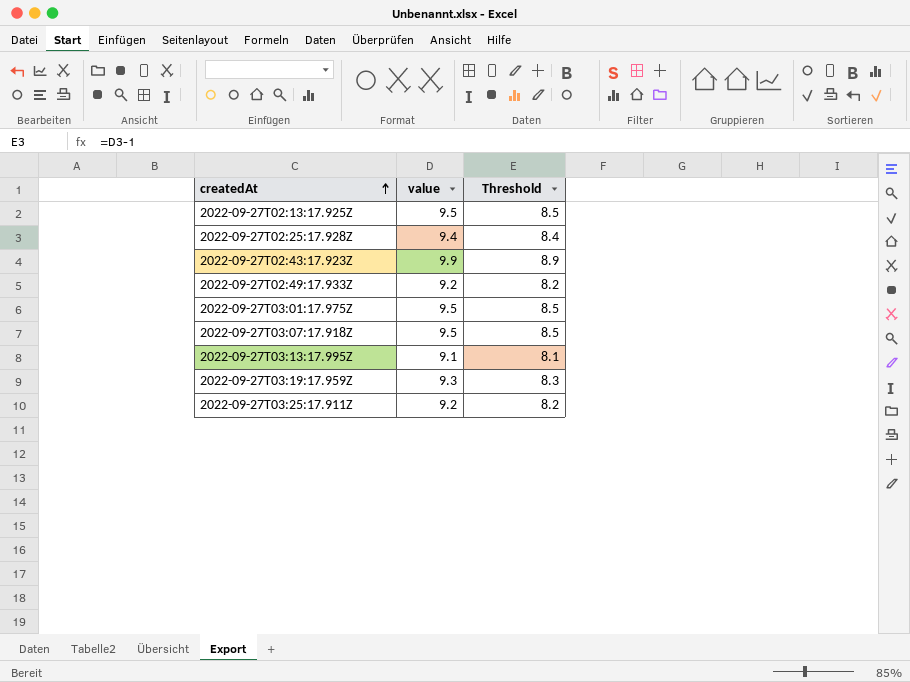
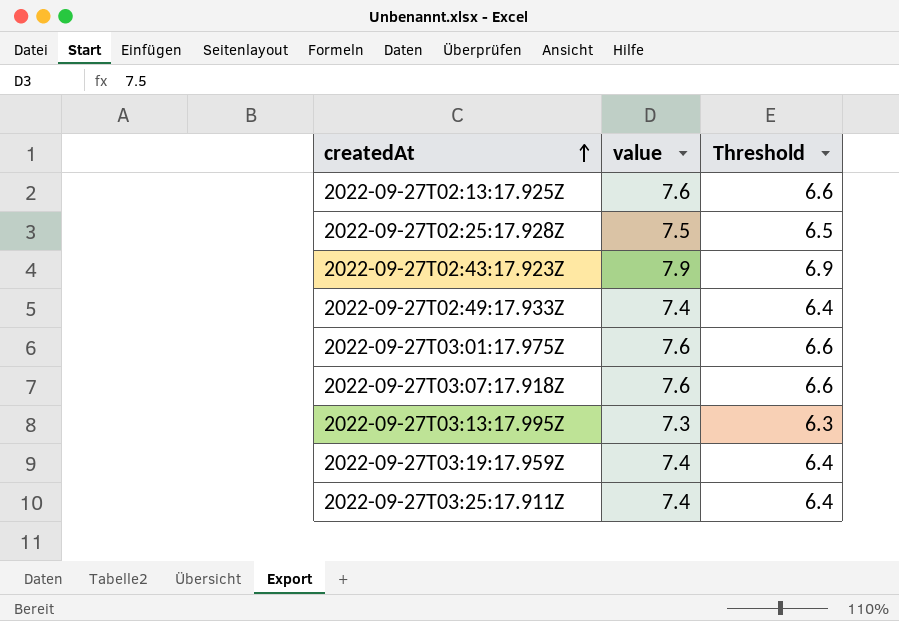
2022-09-27T02:13:17.925Z | value: 9.5 -> 7.6
2022-09-27T02:13:17.925Z | Threshold: 8.5 -> 6.6
2022-09-27T02:25:17.928Z | value: 9.4 -> 7.5
2022-09-27T02:25:17.928Z | Threshold: 8.4 -> 6.5
2022-09-27T02:43:17.923Z | value: 9.9 -> 7.9
2022-09-27T02:43:17.923Z | Threshold: 8.9 -> 6.9
2022-09-27T02:49:17.933Z | value: 9.2 -> 7.4
2022-09-27T02:49:17.933Z | Threshold: 8.2 -> 6.4
2022-09-27T03:01:17.975Z | value: 9.5 -> 7.6
2022-09-27T03:01:17.975Z | Threshold: 8.5 -> 6.6
2022-09-27T03:07:17.918Z | value: 9.5 -> 7.6
2022-09-27T03:07:17.918Z | Threshold: 8.5 -> 6.6
2022-09-27T03:13:17.995Z | value: 9.1 -> 7.3
2022-09-27T03:13:17.995Z | Threshold: 8.1 -> 6.3
2022-09-27T03:19:17.959Z | value: 9.3 -> 7.4
2022-09-27T03:19:17.959Z | Threshold: 8.3 -> 6.4
2022-09-27T03:25:17.911Z | value: 9.2 -> 7.4
2022-09-27T03:25:17.911Z | Threshold: 8.2 -> 6.4

